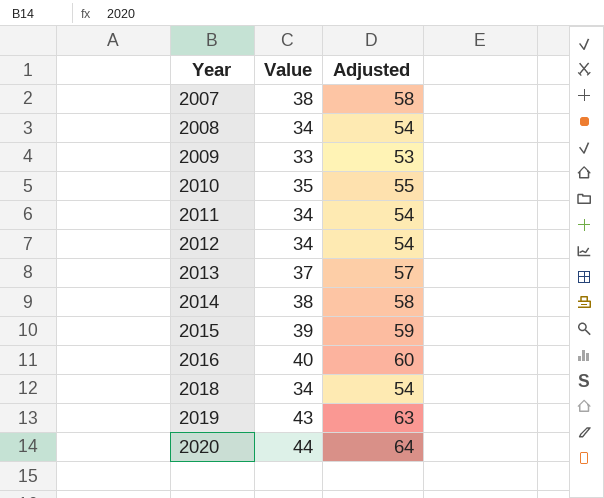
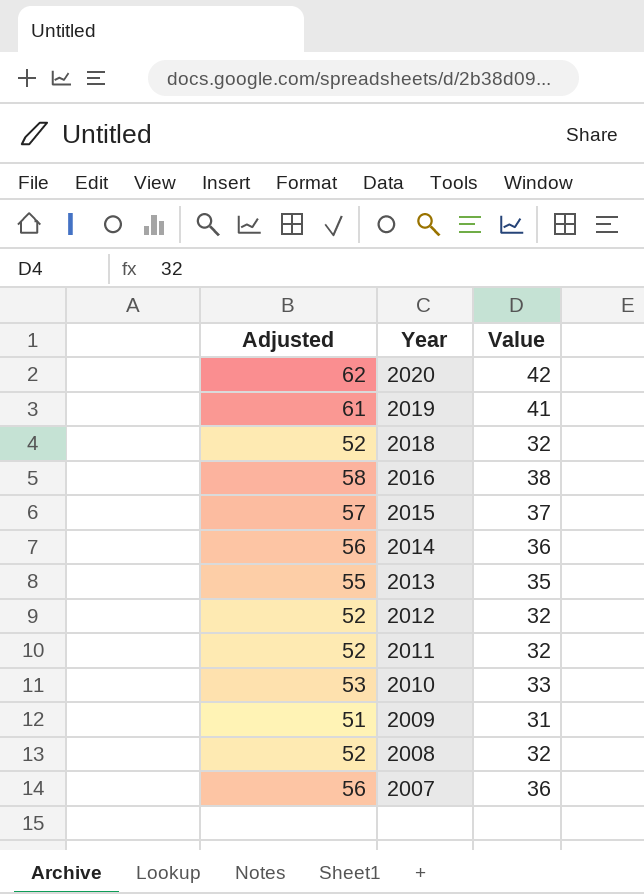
row order: Year ascending -> Year descending
column Adjusted | position: 3 -> 1
2020 | Adjusted: 64 -> 62
2020 | Value: 44 -> 42
2019 | Adjusted: 63 -> 61
2019 | Value: 43 -> 41
2018 | Adjusted: 54 -> 52
2018 | Value: 34 -> 32
2016 | Adjusted: 60 -> 58
2016 | Value: 40 -> 38
2015 | Adjusted: 59 -> 57
2015 | Value: 39 -> 37
2014 | Adjusted: 58 -> 56
2014 | Value: 38 -> 36
2013 | Adjusted: 57 -> 55
2013 | Value: 37 -> 35
2012 | Adjusted: 54 -> 52
2012 | Value: 34 -> 32
2011 | Adjusted: 54 -> 52
2011 | Value: 34 -> 32
2010 | Adjusted: 55 -> 53
2010 | Value: 35 -> 33
2009 | Adjusted: 53 -> 51
2009 | Value: 33 -> 31
2008 | Adjusted: 54 -> 52
2008 | Value: 34 -> 32
2007 | Adjusted: 58 -> 56
2007 | Value: 38 -> 36

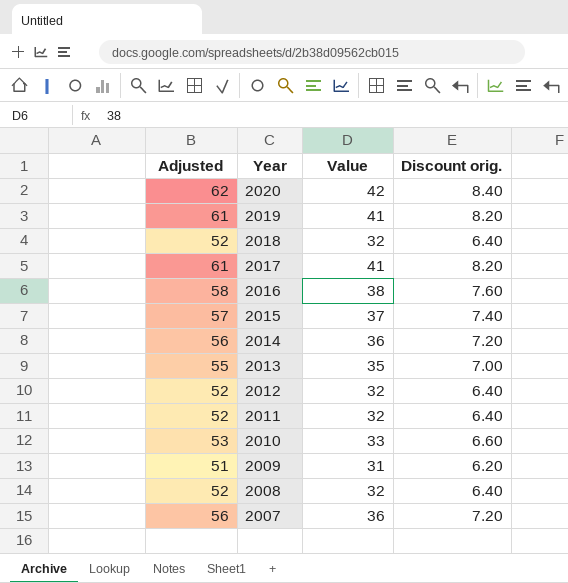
column Discount orig. | formula: none -> [Value] * 0.2
row 2017: none -> 61 | 41 | 8.20

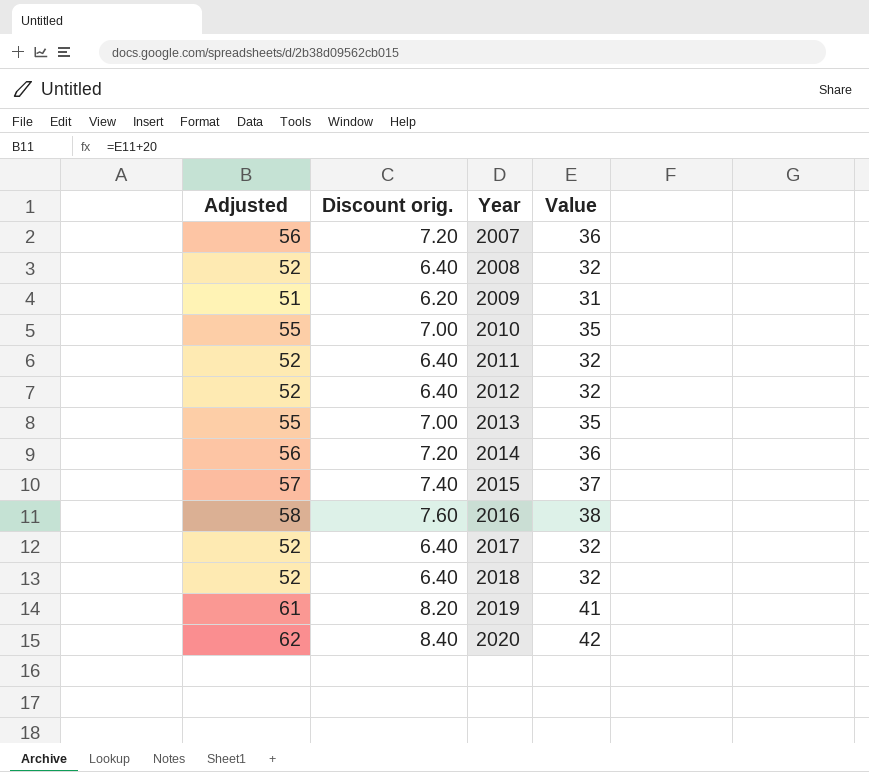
row order: Year descending -> Year ascending
column Discount orig. | position: 4 -> 2
2010 | Adjusted: 53 -> 55
2010 | Discount orig.: 6.60 -> 7.00
2010 | Value: 33 -> 35
2017 | Adjusted: 61 -> 52
2017 | Discount orig.: 8.20 -> 6.40
2017 | Value: 41 -> 32

